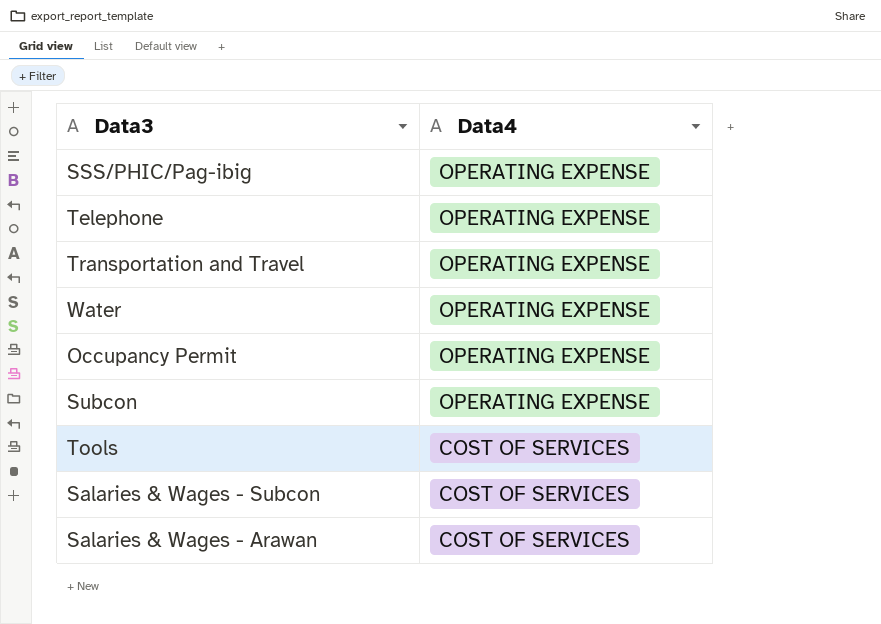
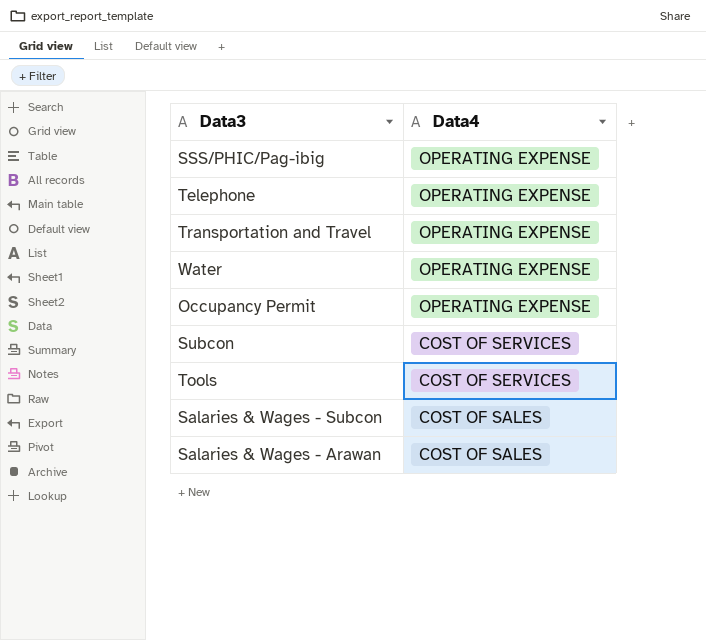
Subcon | Data4: OPERATING EXPENSE -> COST OF SERVICES
Salaries & Wages - Subcon | Data4: COST OF SERVICES -> COST OF SALES
Salaries & Wages - Arawan | Data4: COST OF SERVICES -> COST OF SALES

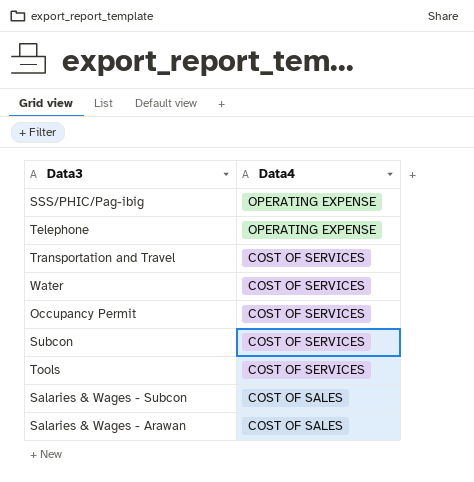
Transportation and Travel | Data4: OPERATING EXPENSE -> COST OF SERVICES
Water | Data4: OPERATING EXPENSE -> COST OF SERVICES
Occupancy Permit | Data4: OPERATING EXPENSE -> COST OF SERVICES

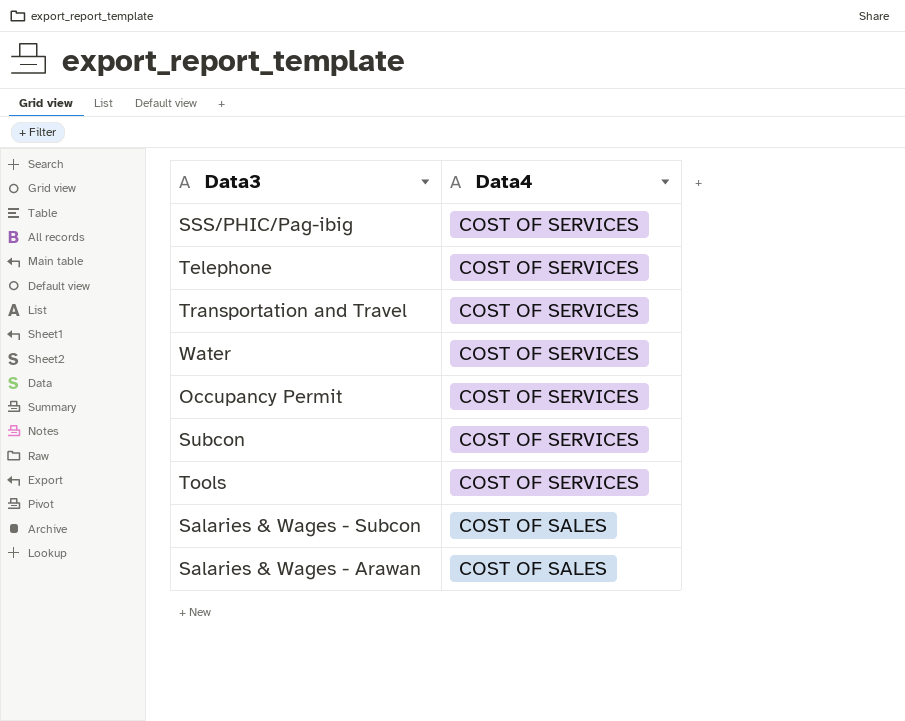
SSS/PHIC/Pag-ibig | Data4: OPERATING EXPENSE -> COST OF SERVICES
Telephone | Data4: OPERATING EXPENSE -> COST OF SERVICES

